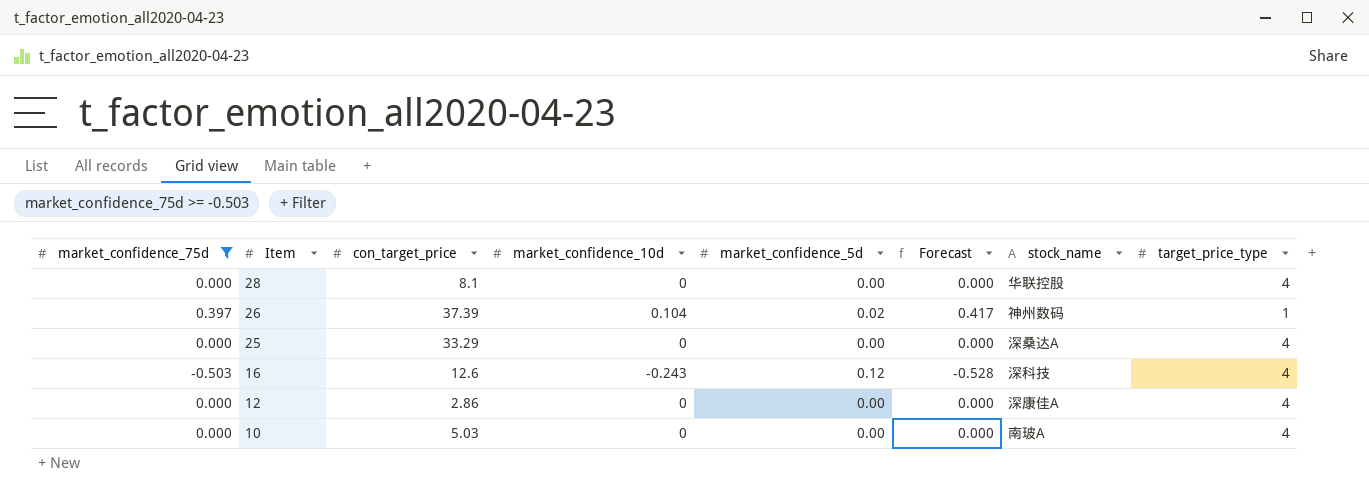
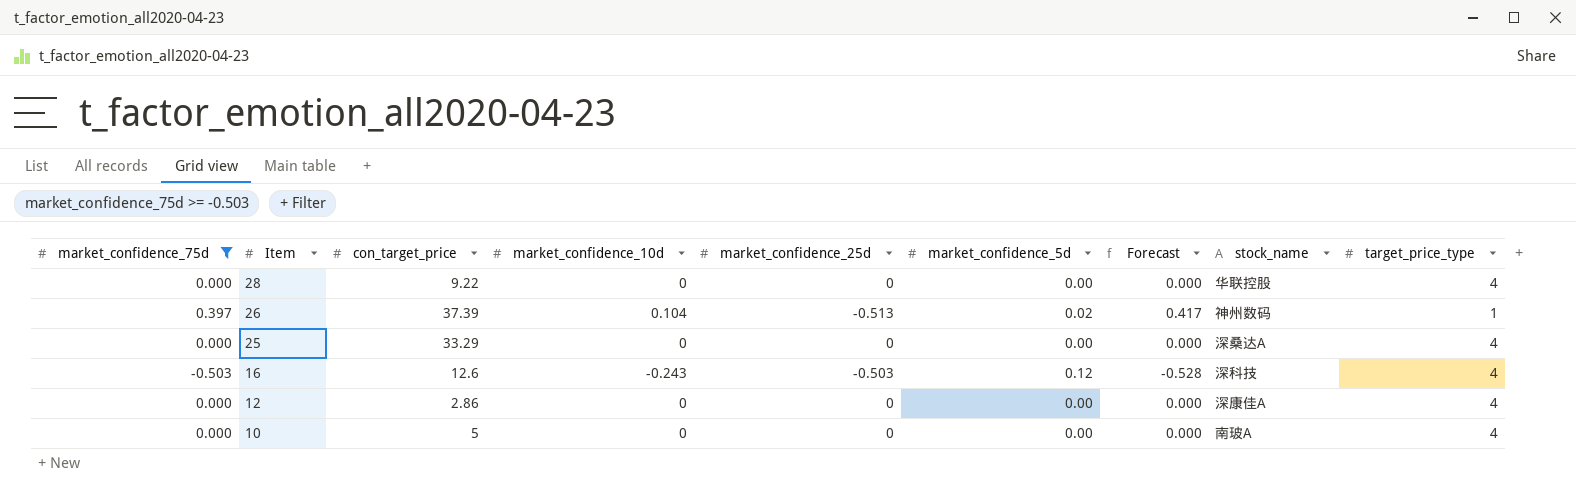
column market_confidence_25d | position: none -> 5
28 | con_target_price: 8.1 -> 9.22
10 | con_target_price: 5.03 -> 5

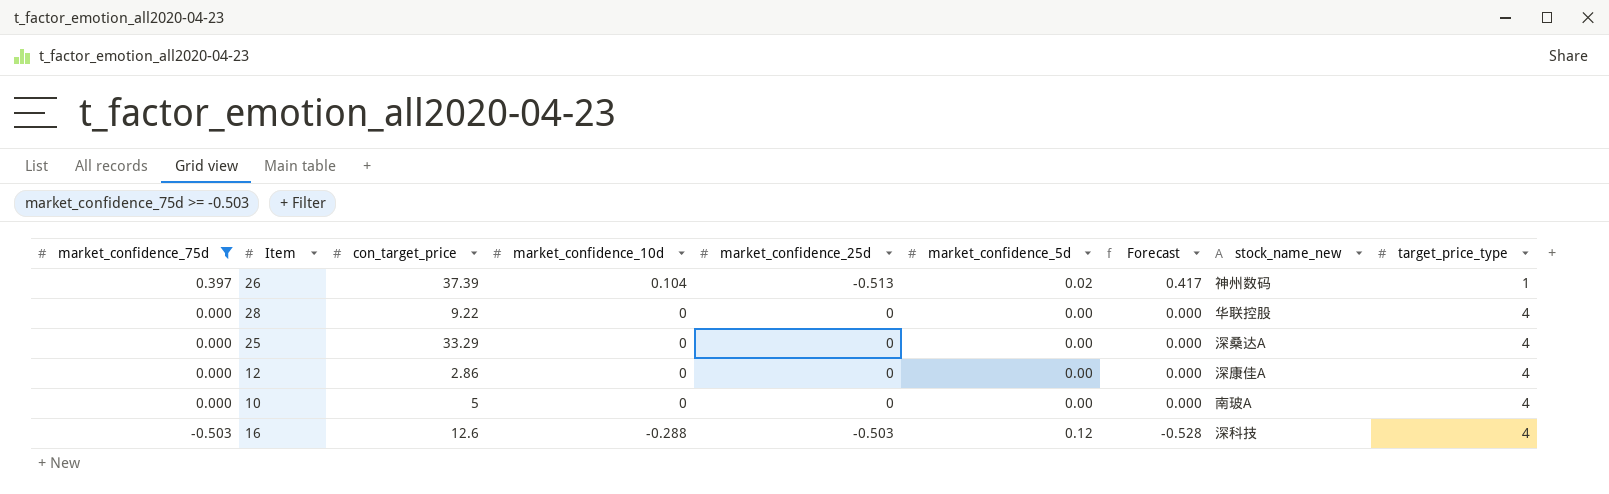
row order: Item descending -> market_confidence_75d descending
column name: stock_name -> stock_name_new
16 | market_confidence_10d: -0.243 -> -0.288

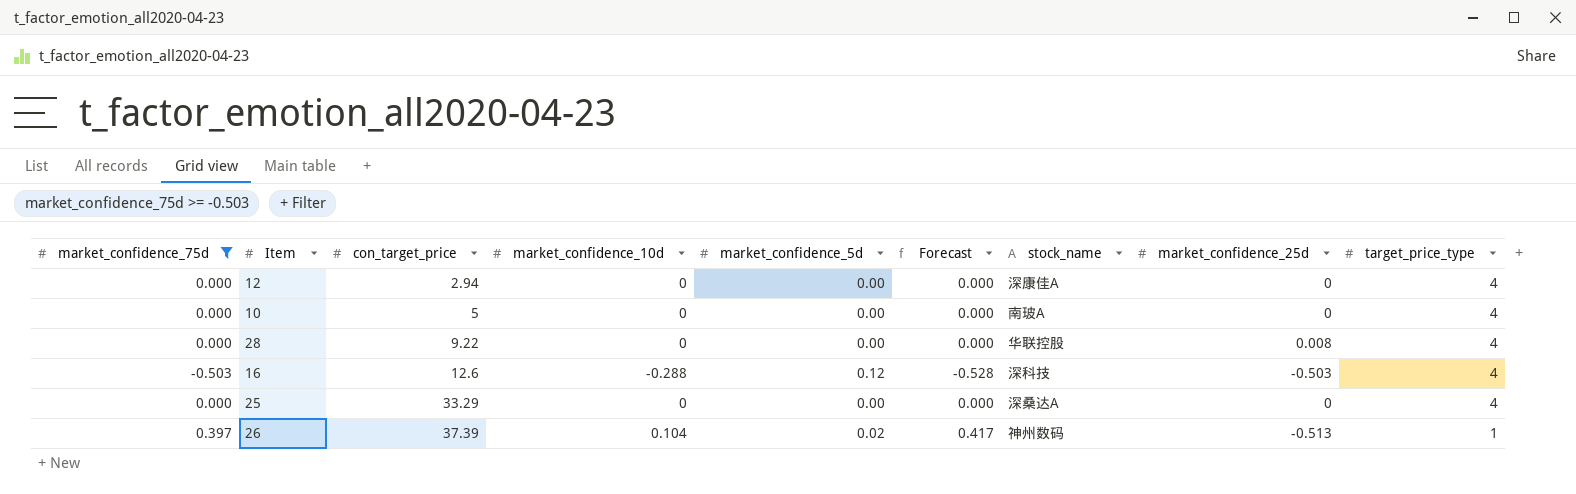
row order: market_confidence_75d descending -> con_target_price ascending
column name: stock_name_new -> stock_name
column market_confidence_25d | position: 5 -> 8
12 | con_target_price: 2.86 -> 2.94
28 | market_confidence_25d: 0 -> 0.008

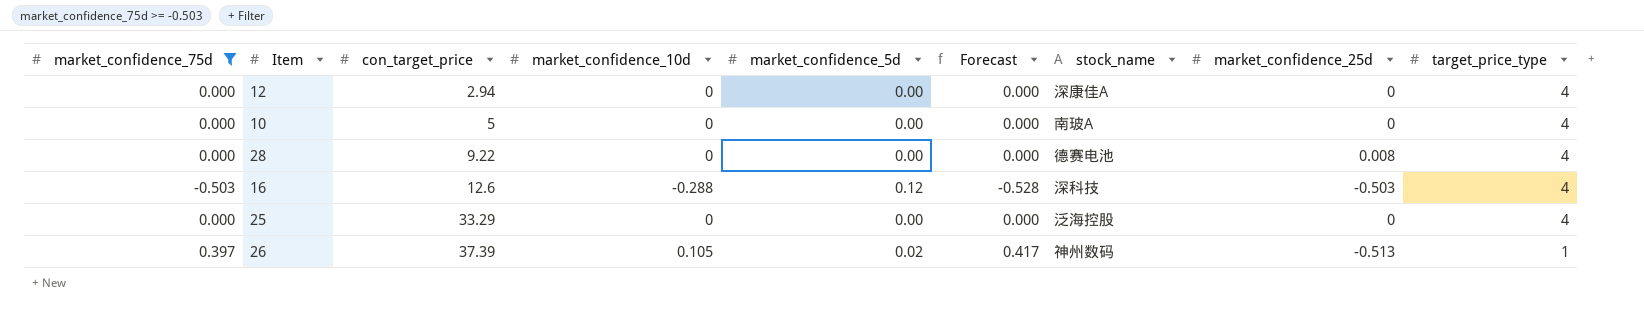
28 | stock_name: 华联控股 -> 德赛电池
25 | stock_name: 深桑达A -> 泛海控股
26 | market_confidence_10d: 0.104 -> 0.105

